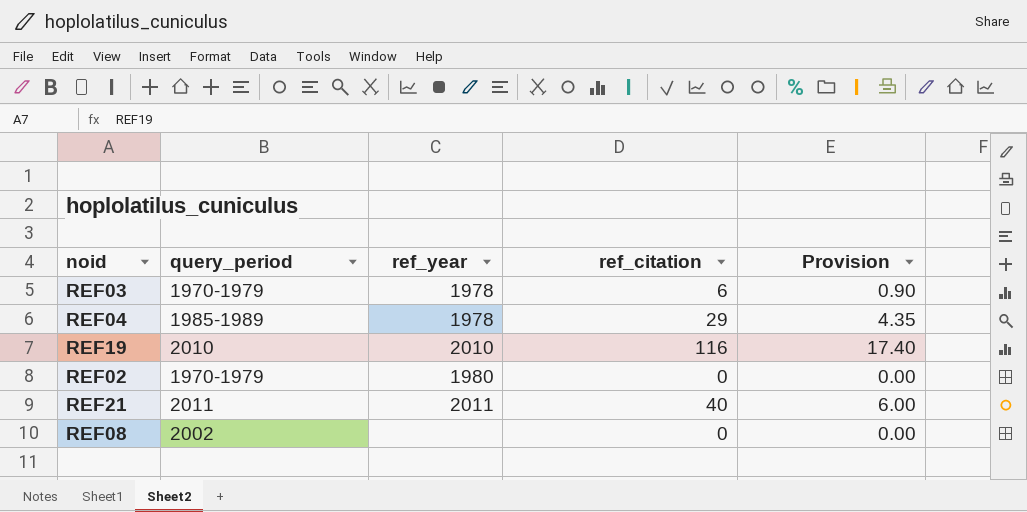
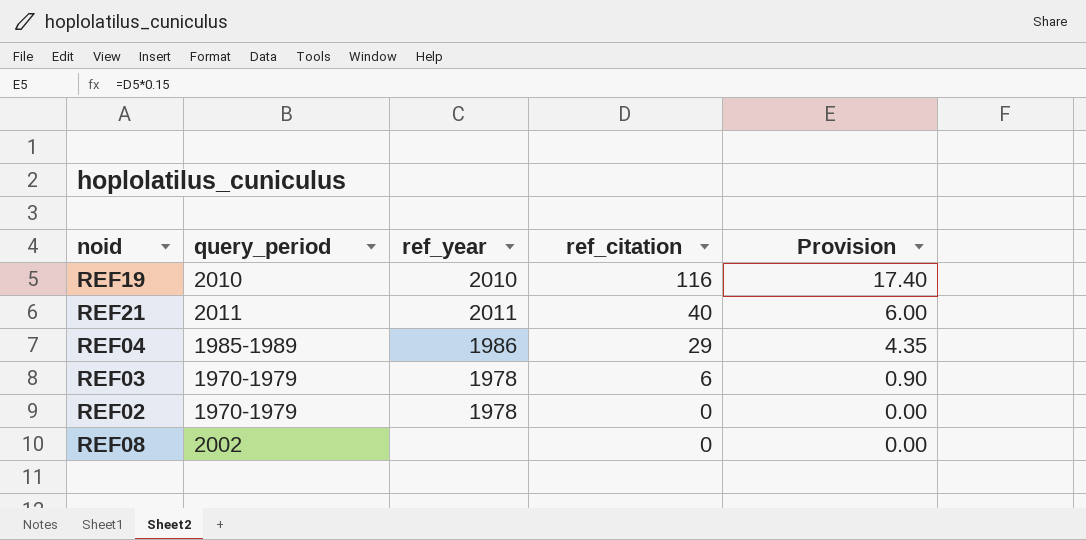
row order: none -> ref_citation descending
REF04 | ref_year: 1978 -> 1986
REF02 | ref_year: 1980 -> 1978

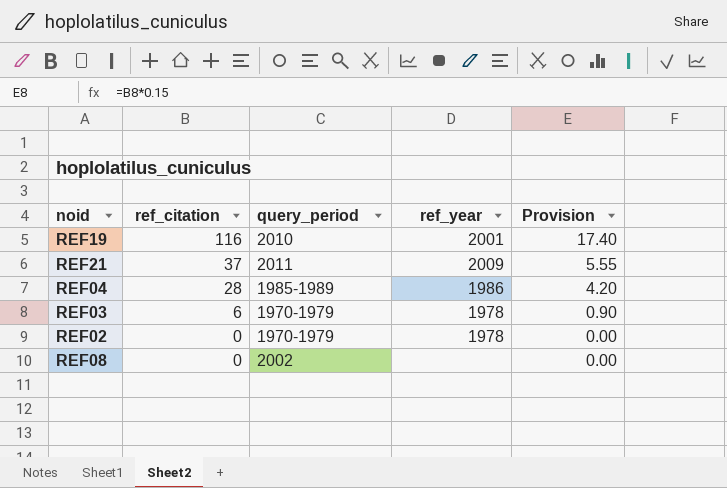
column ref_citation | position: 4 -> 2
REF19 | ref_year: 2010 -> 2001
REF21 | ref_citation: 40 -> 37
REF21 | ref_year: 2011 -> 2009
REF21 | Provision: 6.00 -> 5.55
REF04 | ref_citation: 29 -> 28
REF04 | Provision: 4.35 -> 4.20

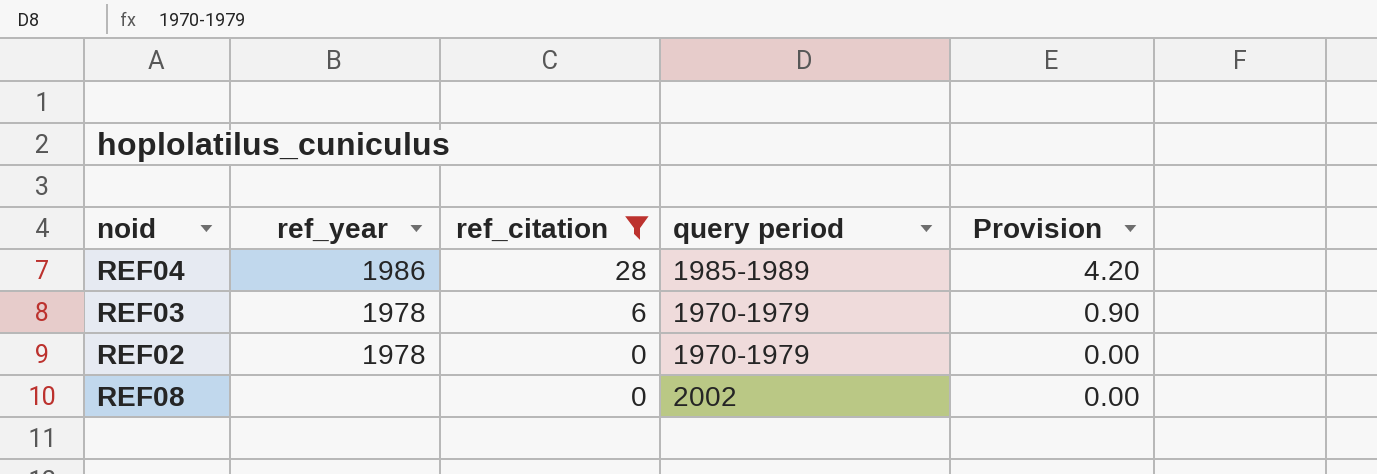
filter: none -> ref_citation <= 28
column ref_year | position: 4 -> 2
column name: query_period -> query period

